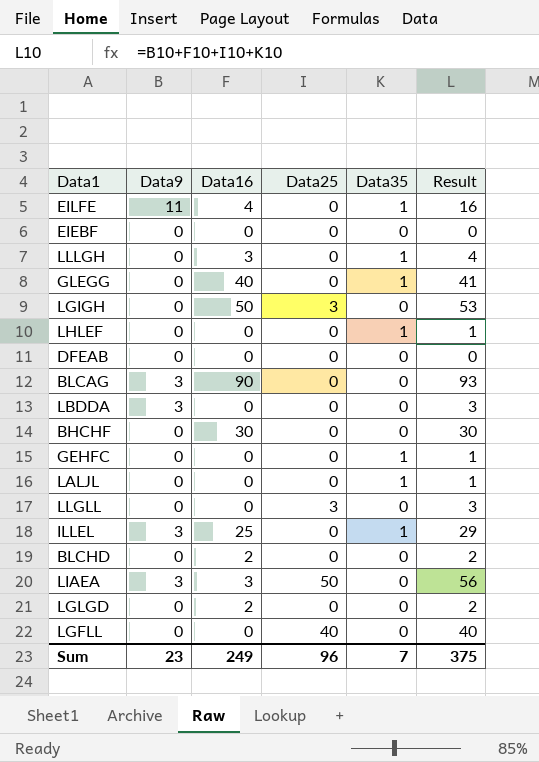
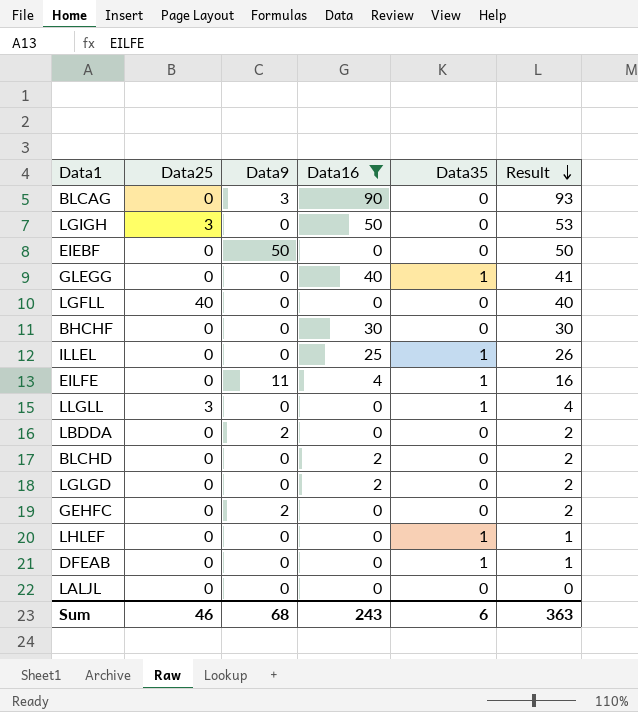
filter: none -> Data16 != 3
row order: none -> Result descending
column Data25 | position: 4 -> 2
EIEBF | Data9: 0 -> 50
EIEBF | Result: 0 -> 50
ILLEL | Data9: 3 -> 0
ILLEL | Result: 29 -> 26
LLGLL | Data35: 0 -> 1
LLGLL | Result: 3 -> 4
LBDDA | Data9: 3 -> 2
LBDDA | Result: 3 -> 2
GEHFC | Data9: 0 -> 2
GEHFC | Data35: 1 -> 0
GEHFC | Result: 1 -> 2
DFEAB | Data35: 0 -> 1
DFEAB | Result: 0 -> 1
LALJL | Data35: 1 -> 0
LALJL | Result: 1 -> 0
Sum | Data25: 96 -> 46
Sum | Data9: 23 -> 68
Sum | Data16: 249 -> 243
Sum | Data35: 7 -> 6
Sum | Result: 375 -> 363

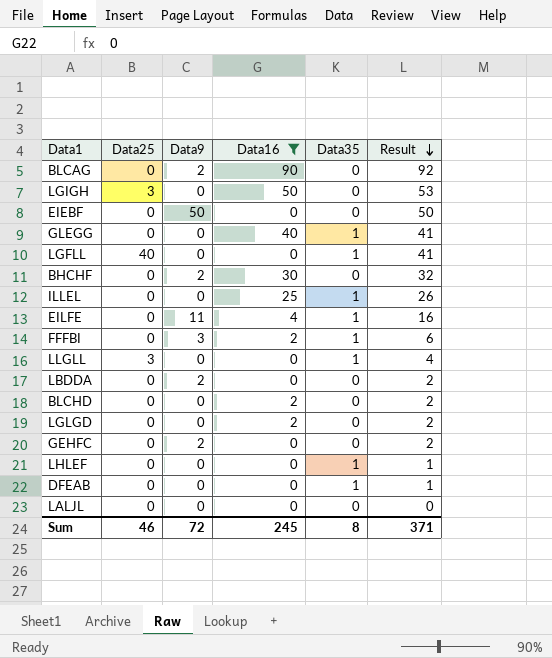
BLCAG | Data9: 3 -> 2
BLCAG | Result: 93 -> 92
LGFLL | Data35: 0 -> 1
LGFLL | Result: 40 -> 41
BHCHF | Data9: 0 -> 2
BHCHF | Result: 30 -> 32
row FFFBI: none -> 0 | 3 | 2 | 1 | 6
Sum | Data9: 68 -> 72
Sum | Data16: 243 -> 245
Sum | Data35: 6 -> 8
Sum | Result: 363 -> 371

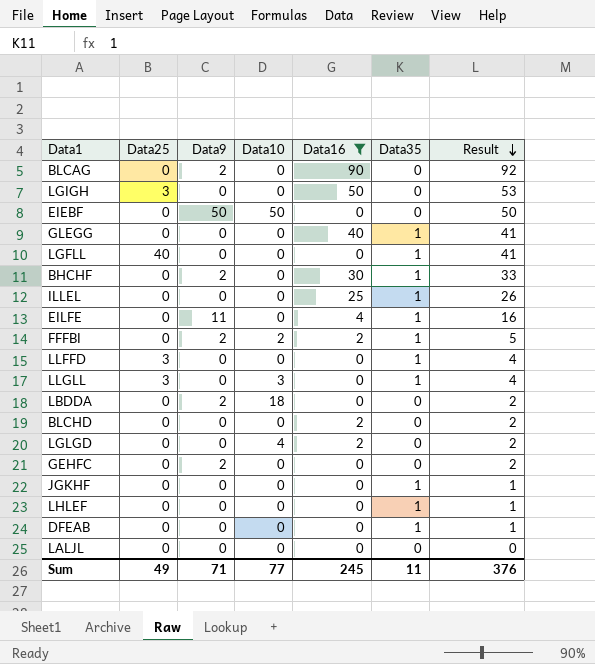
column Data10 | position: none -> 4
BHCHF | Data35: 0 -> 1
BHCHF | Result: 32 -> 33
FFFBI | Data9: 3 -> 2
FFFBI | Result: 6 -> 5
row LLFFD: none -> 3 | 0 | 0 | 0 | 1 | 4
row JGKHF: none -> 0 | 0 | 0 | 0 | 1 | 1
Sum | Data25: 46 -> 49
Sum | Data9: 72 -> 71
Sum | Data35: 8 -> 11
Sum | Result: 371 -> 376

